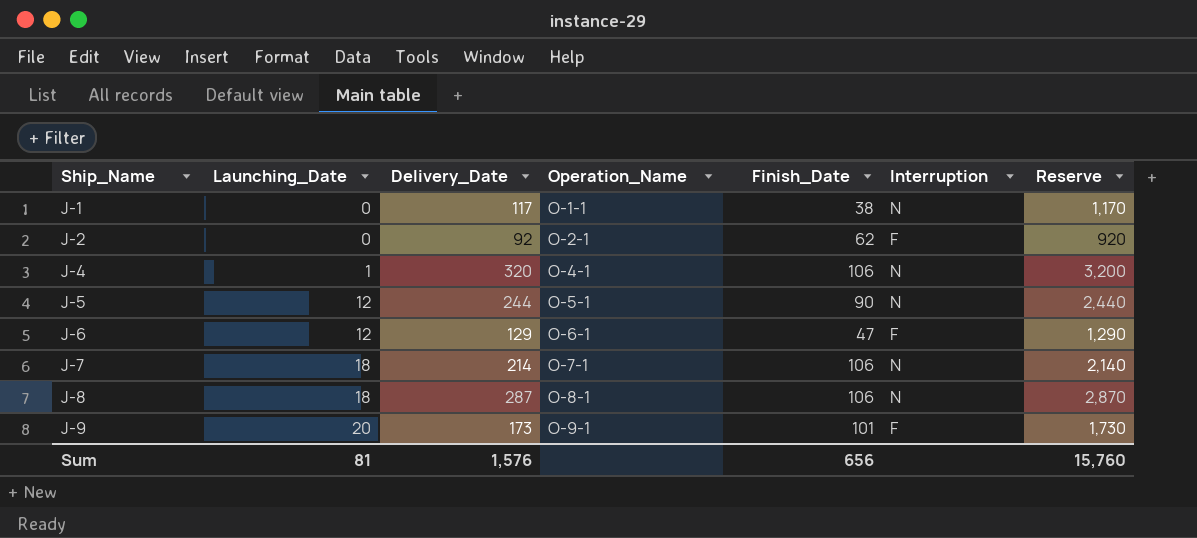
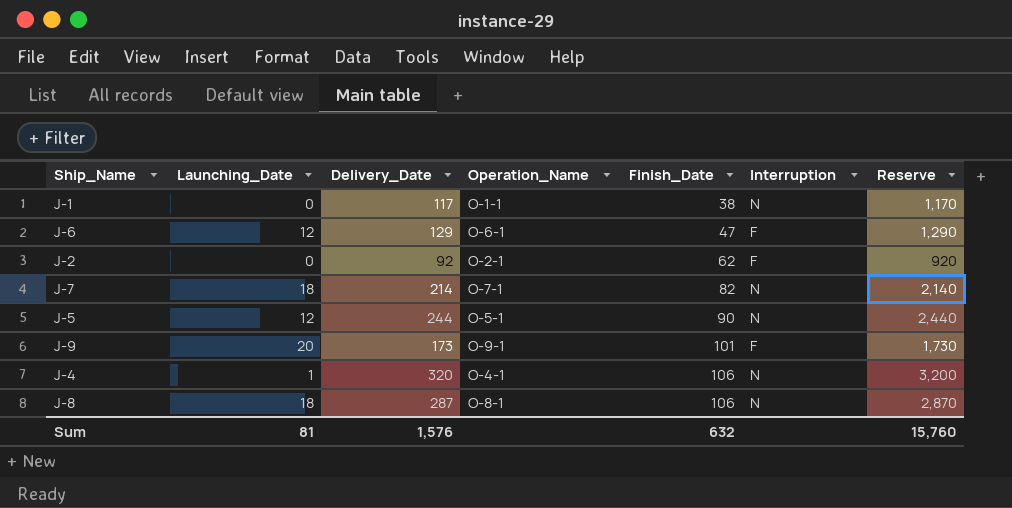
row order: Ship_Name ascending -> Finish_Date ascending
J-7 | Finish_Date: 106 -> 82
Sum | Finish_Date: 656 -> 632

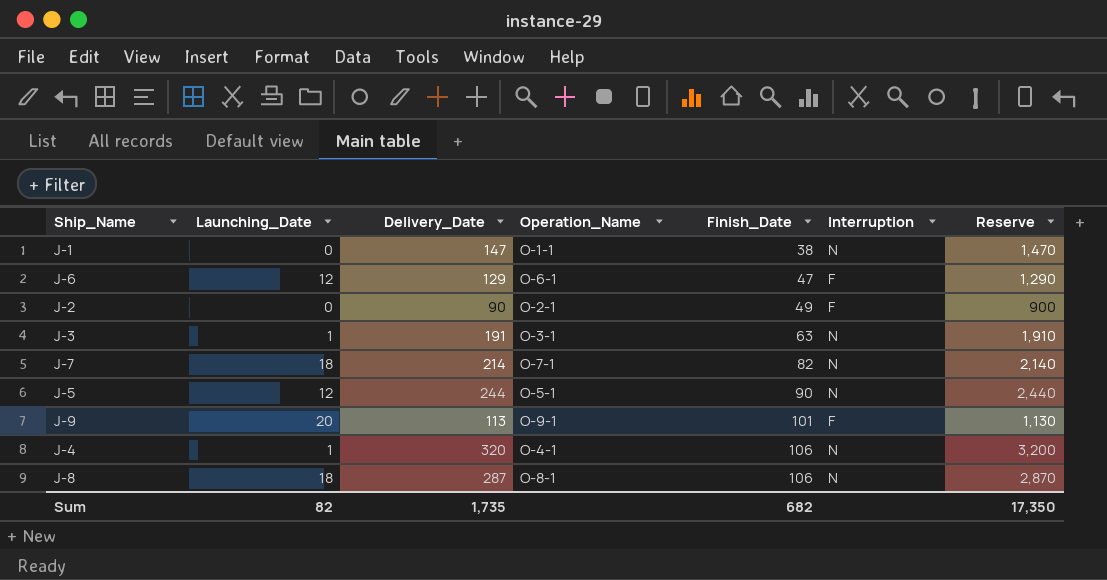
J-1 | Delivery_Date: 117 -> 147
J-1 | Reserve: 1,170 -> 1,470
J-2 | Delivery_Date: 92 -> 90
J-2 | Finish_Date: 62 -> 49
J-2 | Reserve: 920 -> 900
row J-3: none -> 1 | 191 | O-3-1 | 63 | N | 1,910
J-9 | Delivery_Date: 173 -> 113
J-9 | Reserve: 1,730 -> 1,130
Sum | Launching_Date: 81 -> 82
Sum | Delivery_Date: 1,576 -> 1,735
Sum | Finish_Date: 632 -> 682
Sum | Reserve: 15,760 -> 17,350

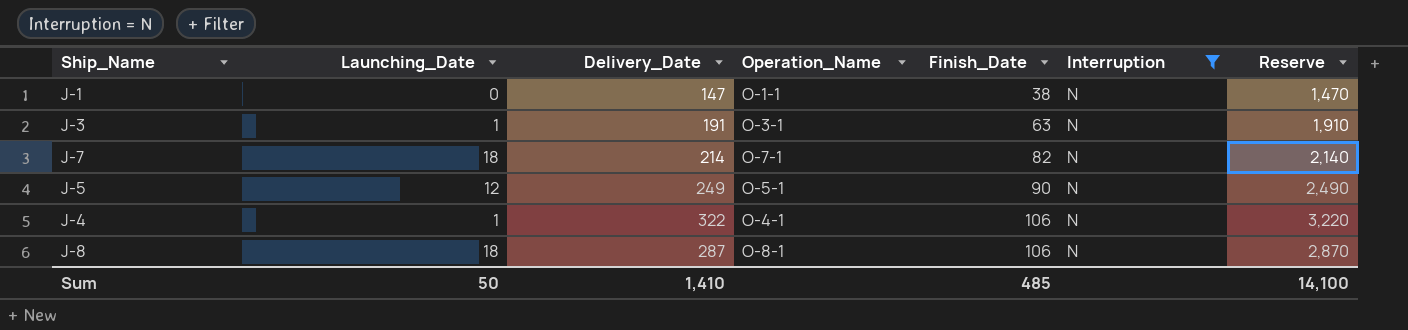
filter: none -> Interruption = N
J-5 | Delivery_Date: 244 -> 249
J-5 | Reserve: 2,440 -> 2,490
J-4 | Delivery_Date: 320 -> 322
J-4 | Reserve: 3,200 -> 3,220
Sum | Launching_Date: 82 -> 50
Sum | Delivery_Date: 1,735 -> 1,410
Sum | Finish_Date: 682 -> 485
Sum | Reserve: 17,350 -> 14,100

